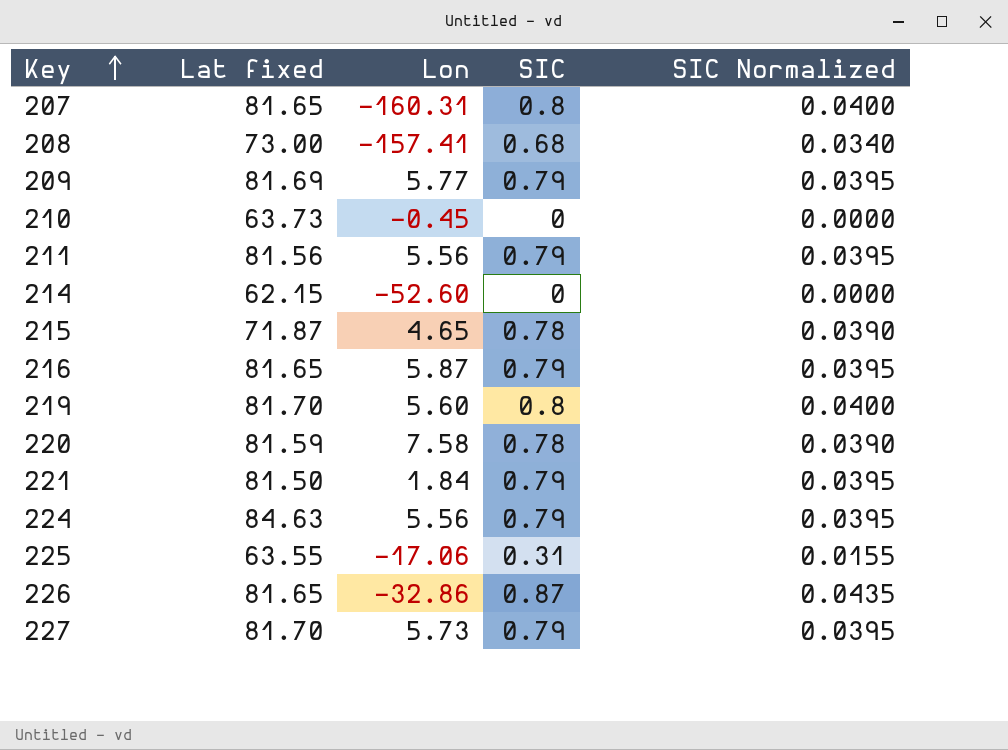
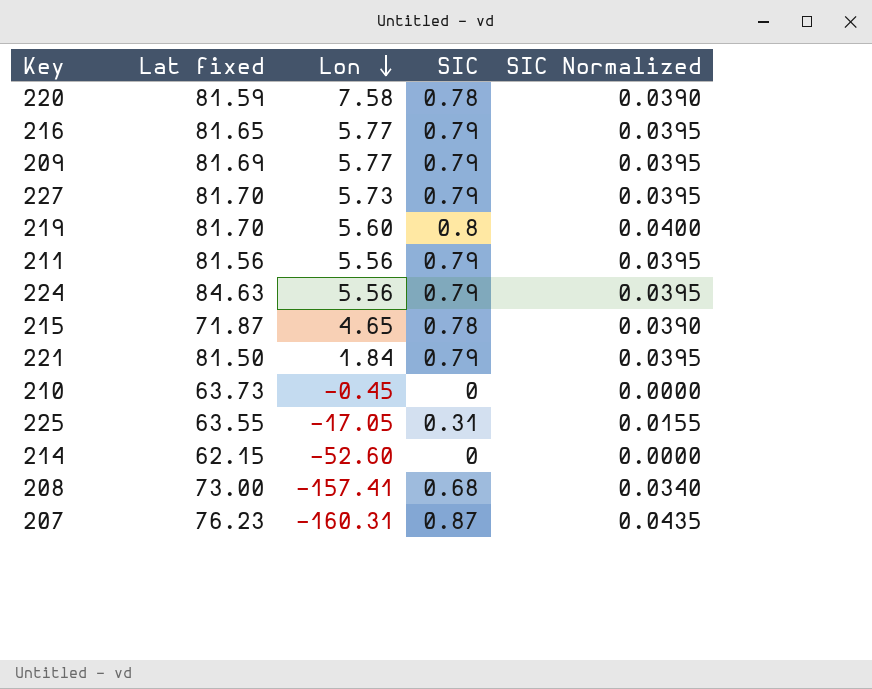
row order: Key ascending -> Lon descending
row 226: 81.65 | -32.86 | 0.87 | 0.0435 -> none
216 | Lon: 5.87 -> 5.77
225 | Lon: -17.06 -> -17.05
207 | Lat fixed: 81.65 -> 76.23
207 | SIC: 0.8 -> 0.87
207 | SIC Normalized: 0.0400 -> 0.0435

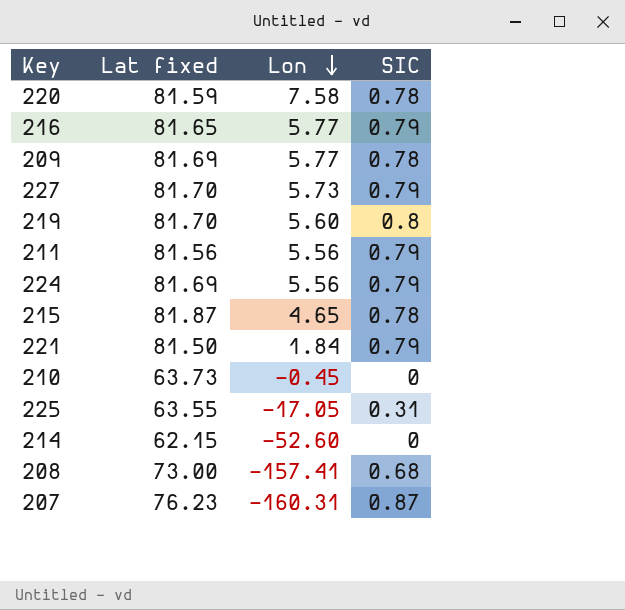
column SIC Normalized | formula: [SIC] * 0.05 -> none
209 | SIC: 0.79 -> 0.78
224 | Lat fixed: 84.63 -> 81.69
215 | Lat fixed: 71.87 -> 81.87

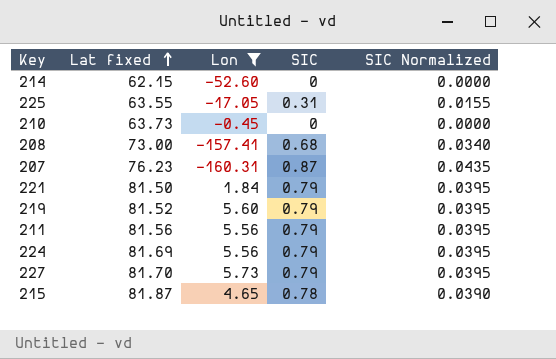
filter: none -> Lon <= 5.73
row order: Lon descending -> Lat fixed ascending
column SIC Normalized | formula: none -> [SIC] * 0.05
219 | Lat fixed: 81.70 -> 81.52
219 | SIC: 0.8 -> 0.79

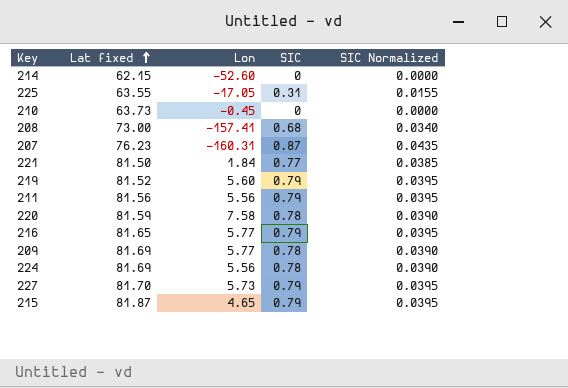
filter: Lon <= 5.73 -> none
221 | SIC: 0.79 -> 0.77
221 | SIC Normalized: 0.0395 -> 0.0385
224 | SIC: 0.79 -> 0.78
224 | SIC Normalized: 0.0395 -> 0.0390
215 | SIC: 0.78 -> 0.79
215 | SIC Normalized: 0.0390 -> 0.0395

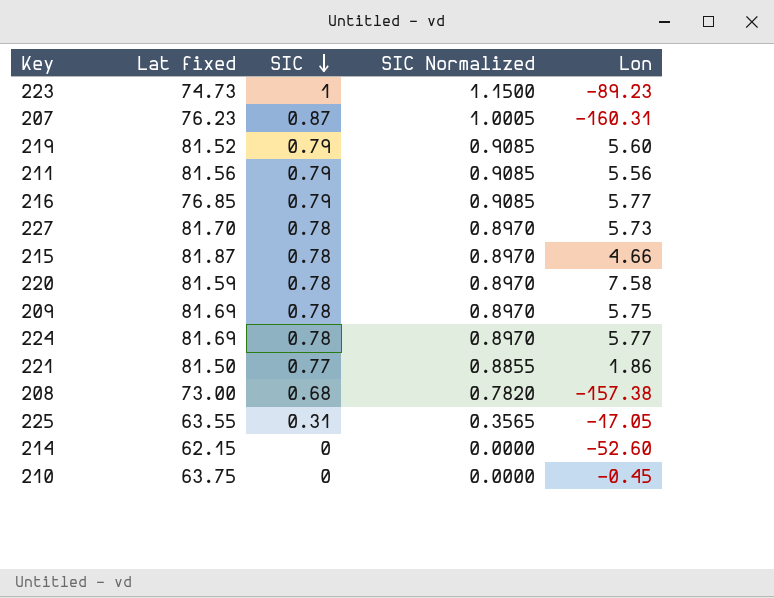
row order: Lat fixed ascending -> SIC descending
column SIC Normalized | formula: [SIC] * 0.05 -> [SIC] * 1.15
column Lon | position: 3 -> 5
row 223: none -> 74.73 | 1 | 1.1500 | -89.23
216 | Lat fixed: 81.65 -> 76.85
227 | SIC: 0.79 -> 0.78
215 | SIC: 0.79 -> 0.78
215 | Lon: 4.65 -> 4.66
209 | Lon: 5.77 -> 5.75
224 | Lon: 5.56 -> 5.77
221 | Lon: 1.84 -> 1.86
208 | Lon: -157.41 -> -157.38
210 | Lat fixed: 63.73 -> 63.75

